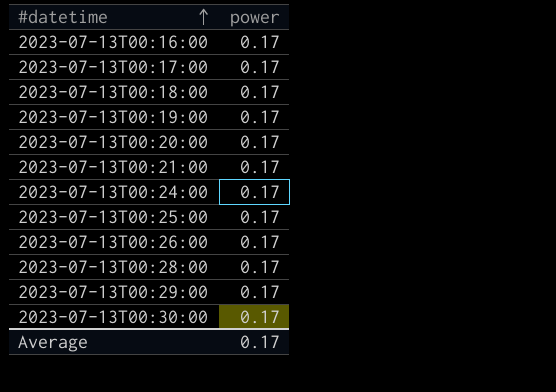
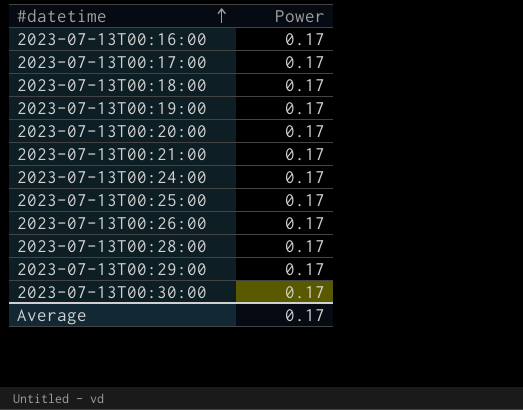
column name: power -> Power

